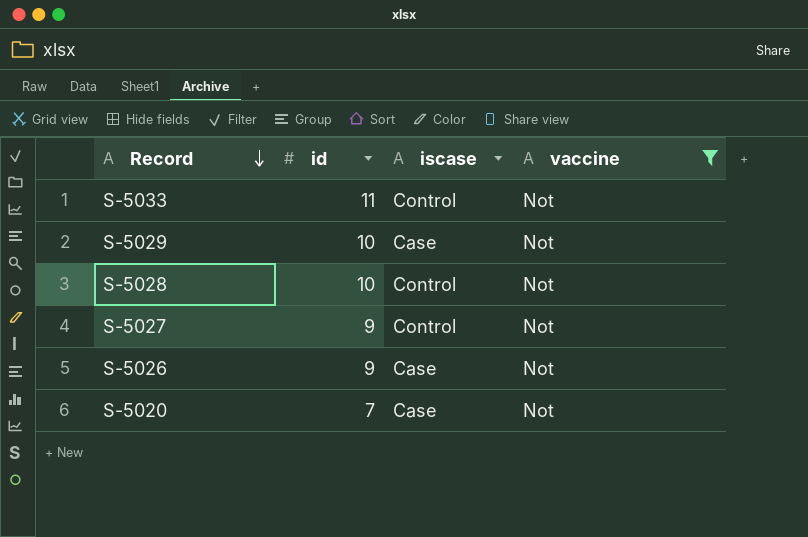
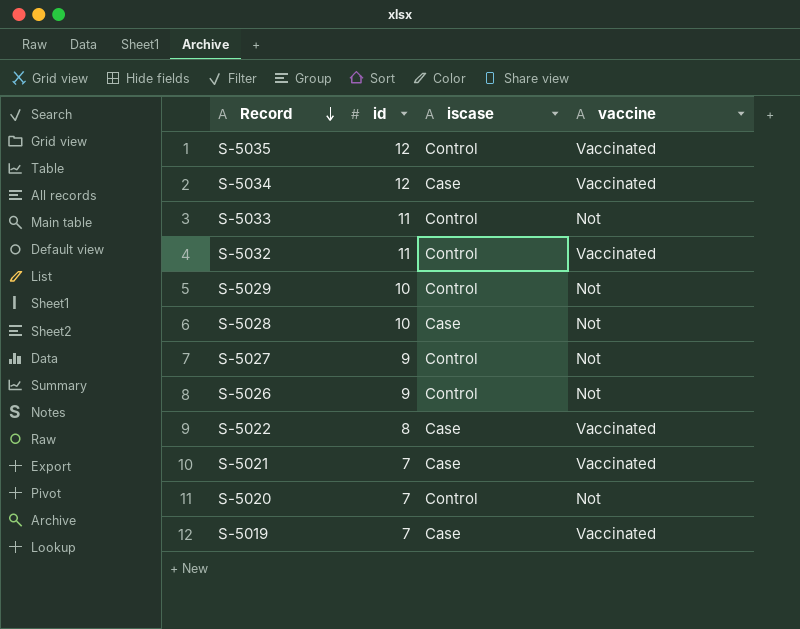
filter: vaccine = Not -> none
S-5029 | iscase: Case -> Control
S-5028 | iscase: Control -> Case
S-5026 | iscase: Case -> Control
S-5020 | iscase: Case -> Control

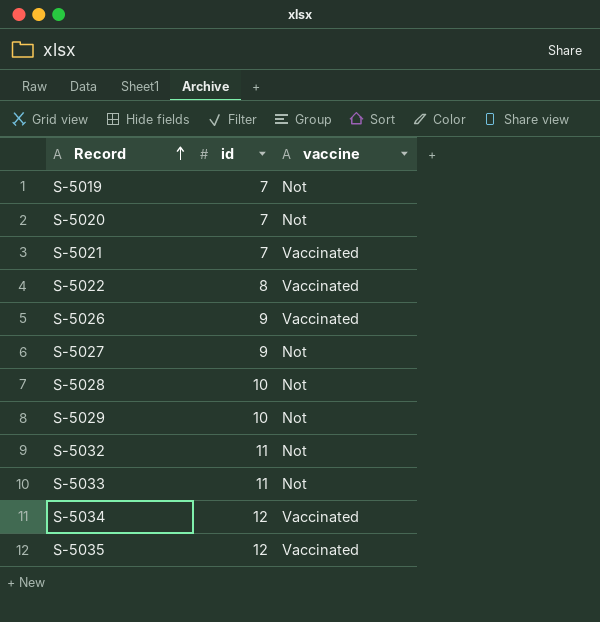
row order: Record descending -> Record ascending
column iscase | position: 3 -> none
S-5019 | vaccine: Vaccinated -> Not
S-5026 | vaccine: Not -> Vaccinated
S-5032 | vaccine: Vaccinated -> Not

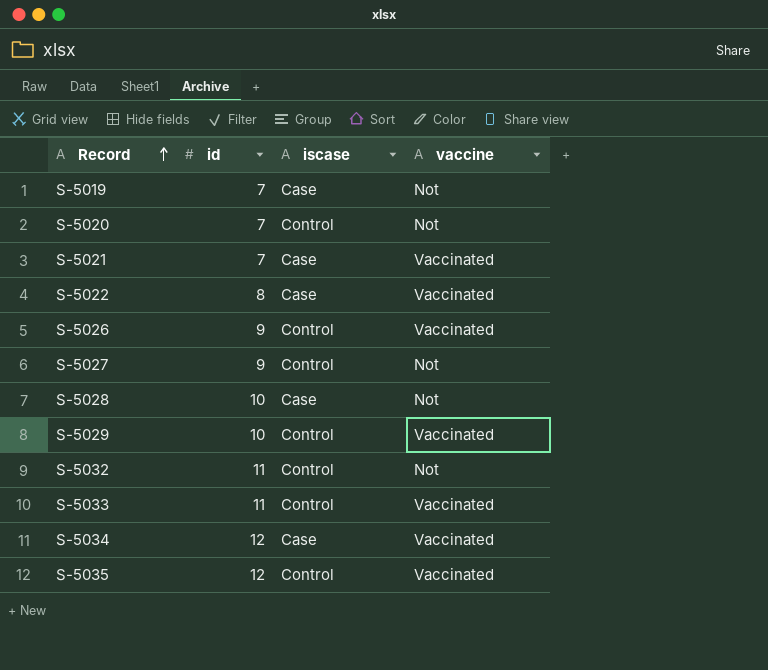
column iscase | position: none -> 3
S-5029 | vaccine: Not -> Vaccinated
S-5033 | vaccine: Not -> Vaccinated

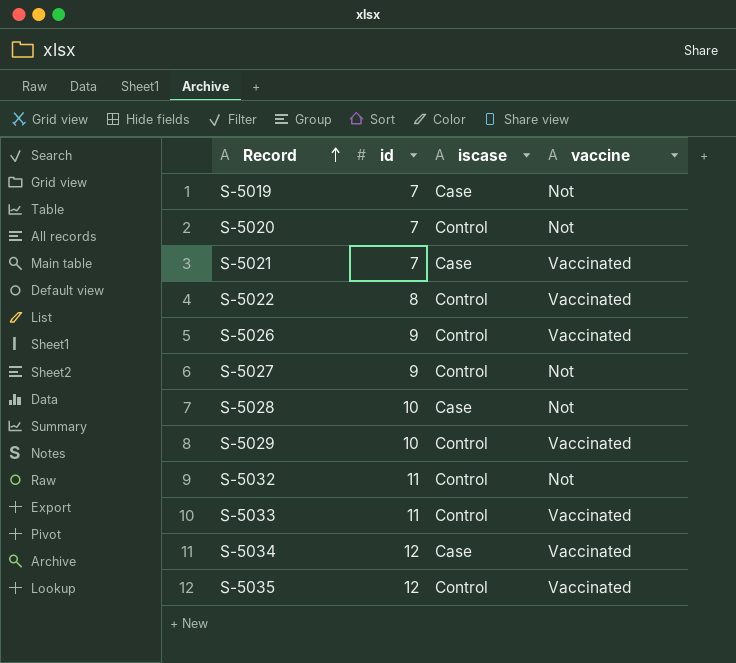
S-5022 | iscase: Case -> Control

